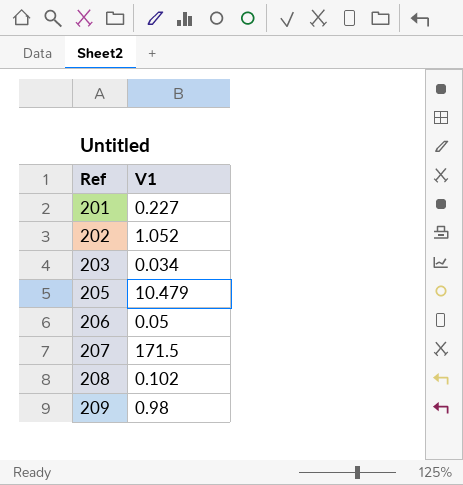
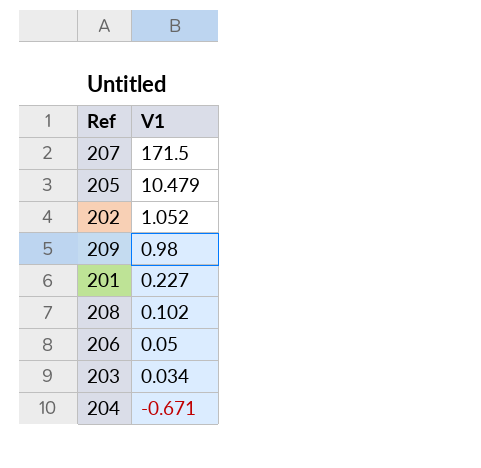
row order: Ref ascending -> V1 descending
row 204: none -> -0.671

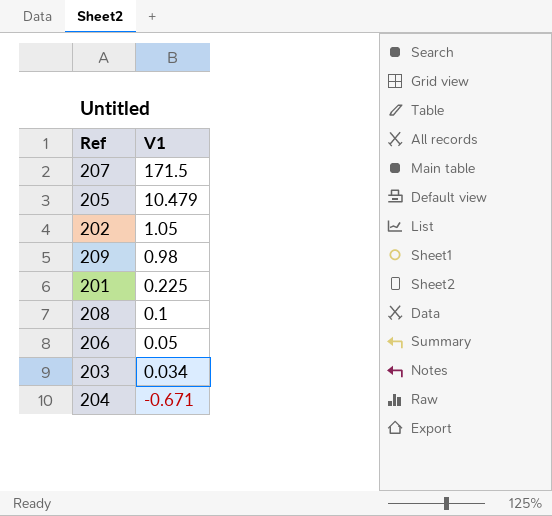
202 | V1: 1.052 -> 1.05
201 | V1: 0.227 -> 0.225
208 | V1: 0.102 -> 0.1

